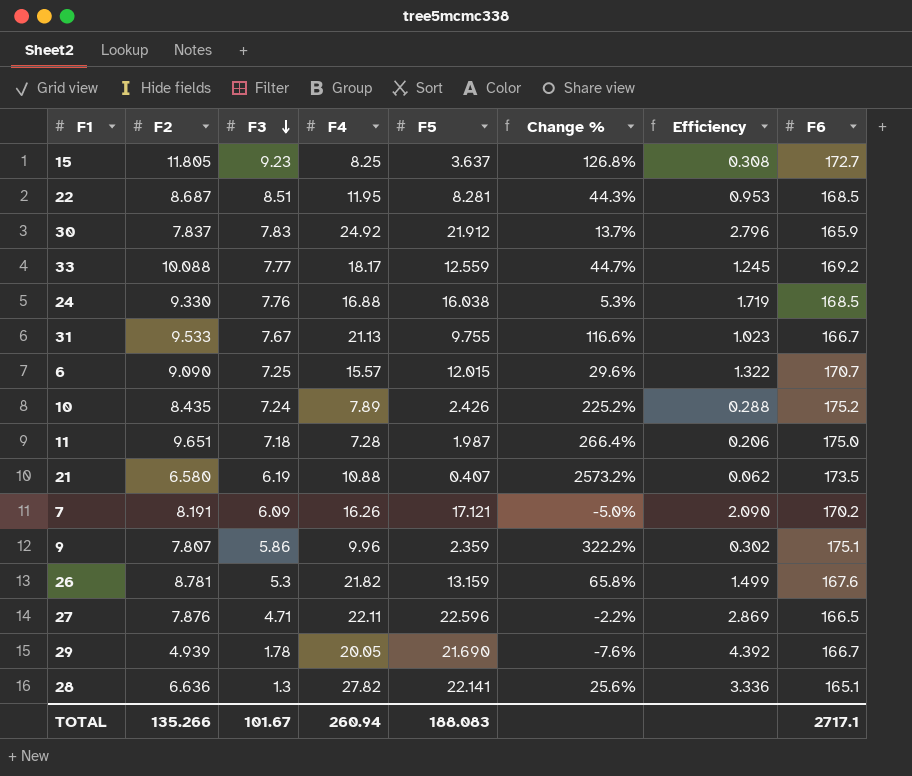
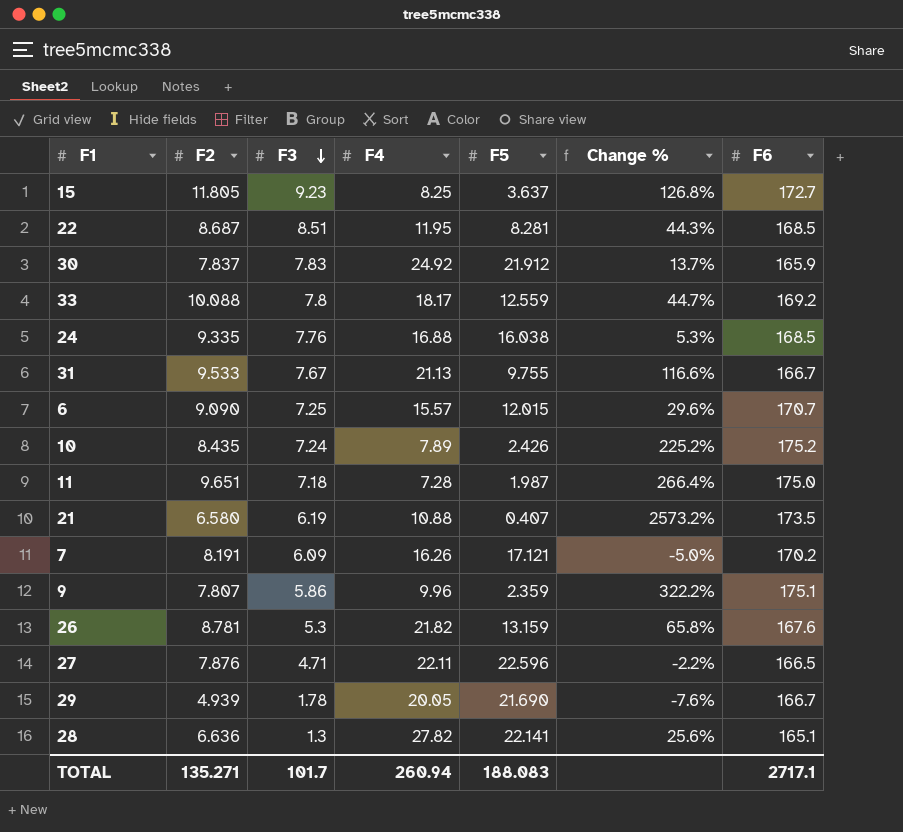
column Efficiency | formula: [F5] / [F2] -> none
33 | F3: 7.77 -> 7.8
24 | F2: 9.330 -> 9.335
TOTAL | F2: 135.266 -> 135.271
TOTAL | F3: 101.67 -> 101.7

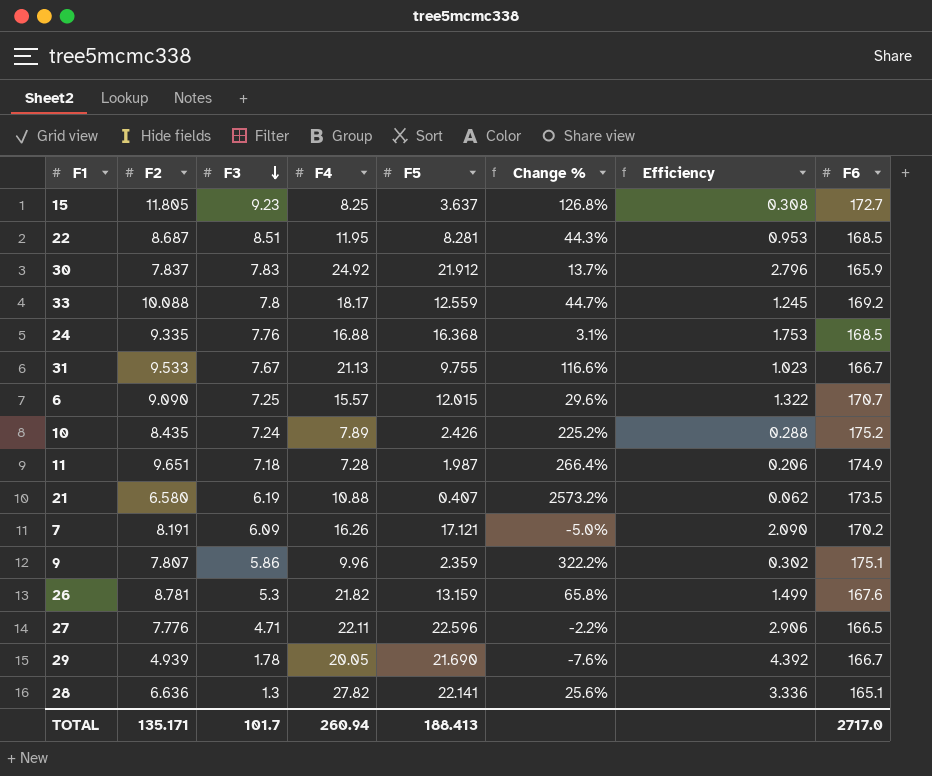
column Efficiency | formula: none -> [F5] / [F2]
24 | F5: 16.038 -> 16.368
24 | Change %: 5.3% -> 3.1%
11 | F6: 175.0 -> 174.9
27 | F2: 7.876 -> 7.776
TOTAL | F2: 135.271 -> 135.171
TOTAL | F5: 188.083 -> 188.413
TOTAL | F6: 2717.1 -> 2717.0

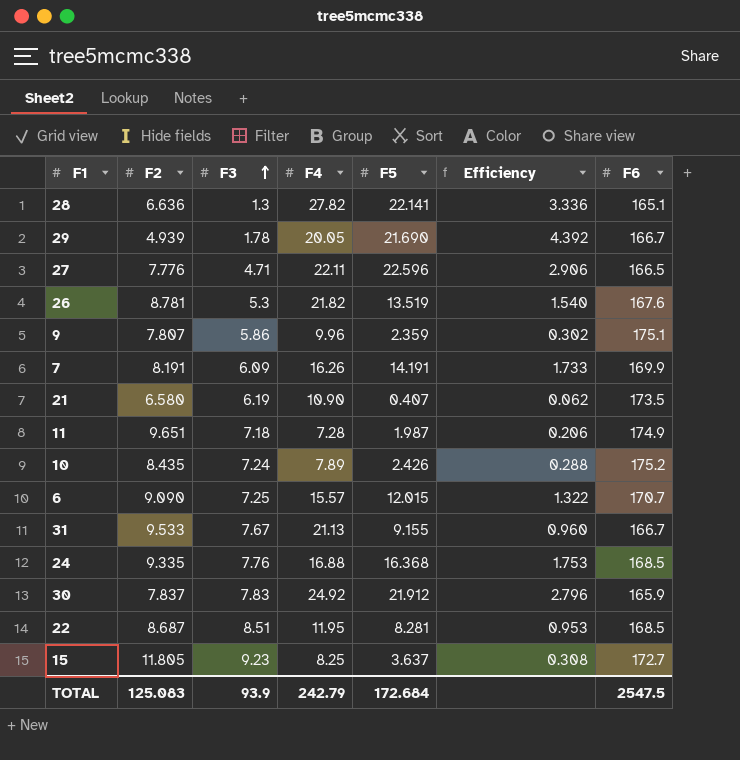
row order: F3 descending -> F3 ascending
column Change % | formula: ([F4] - [F5]) / [F5] -> none
row 33: 10.088 | 7.8 | 18.17 | 12.559 | 44.7% | 1.245 | 169.2 -> none
26 | F5: 13.159 -> 13.519
26 | Efficiency: 1.499 -> 1.540
7 | F5: 17.121 -> 14.191
7 | Efficiency: 2.090 -> 1.733
7 | F6: 170.2 -> 169.9
21 | F4: 10.88 -> 10.90
31 | F5: 9.755 -> 9.155
31 | Efficiency: 1.023 -> 0.960
TOTAL | F2: 135.171 -> 125.083
TOTAL | F3: 101.7 -> 93.9
TOTAL | F4: 260.94 -> 242.79
TOTAL | F5: 188.413 -> 172.684
TOTAL | F6: 2717.0 -> 2547.5

